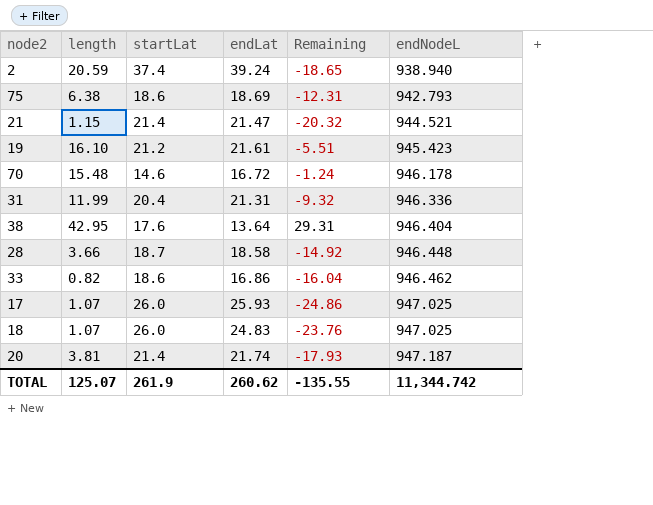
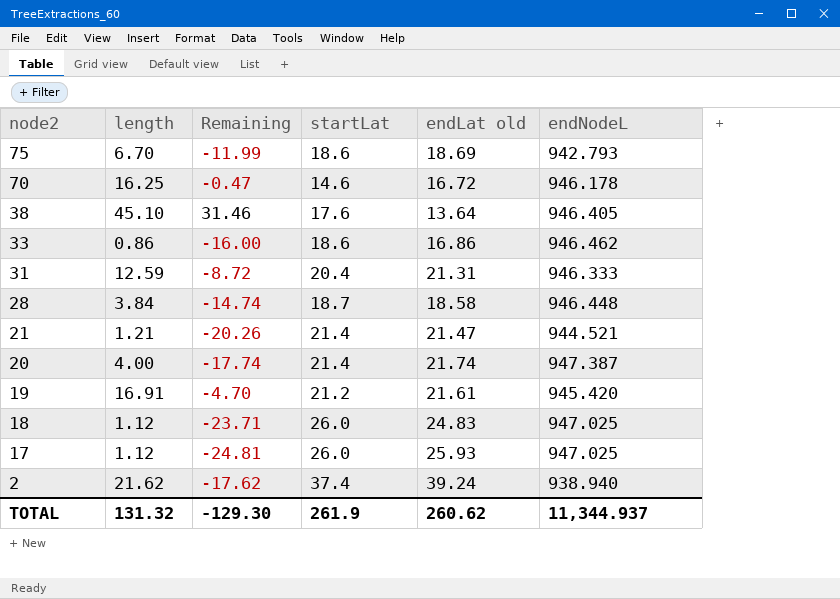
row order: endNodeL ascending -> node2 descending
column Remaining | position: 5 -> 3
column name: endLat -> endLat old
75 | length: 6.38 -> 6.70
75 | Remaining: -12.31 -> -11.99
70 | length: 15.48 -> 16.25
70 | Remaining: -1.24 -> -0.47
38 | length: 42.95 -> 45.10
38 | Remaining: 29.31 -> 31.46
38 | endNodeL: 946.404 -> 946.405
33 | length: 0.82 -> 0.86
33 | Remaining: -16.04 -> -16.00
31 | length: 11.99 -> 12.59
31 | Remaining: -9.32 -> -8.72
31 | endNodeL: 946.336 -> 946.333
28 | length: 3.66 -> 3.84
28 | Remaining: -14.92 -> -14.74
21 | length: 1.15 -> 1.21
21 | Remaining: -20.32 -> -20.26
20 | length: 3.81 -> 4.00
20 | Remaining: -17.93 -> -17.74
20 | endNodeL: 947.187 -> 947.387
19 | length: 16.10 -> 16.91
19 | Remaining: -5.51 -> -4.70
19 | endNodeL: 945.423 -> 945.420
18 | length: 1.07 -> 1.12
18 | Remaining: -23.76 -> -23.71
17 | length: 1.07 -> 1.12
17 | Remaining: -24.86 -> -24.81
2 | length: 20.59 -> 21.62
2 | Remaining: -18.65 -> -17.62
TOTAL | length: 125.07 -> 131.32
TOTAL | Remaining: -135.55 -> -129.30
TOTAL | endNodeL: 11,344.742 -> 11,344.937

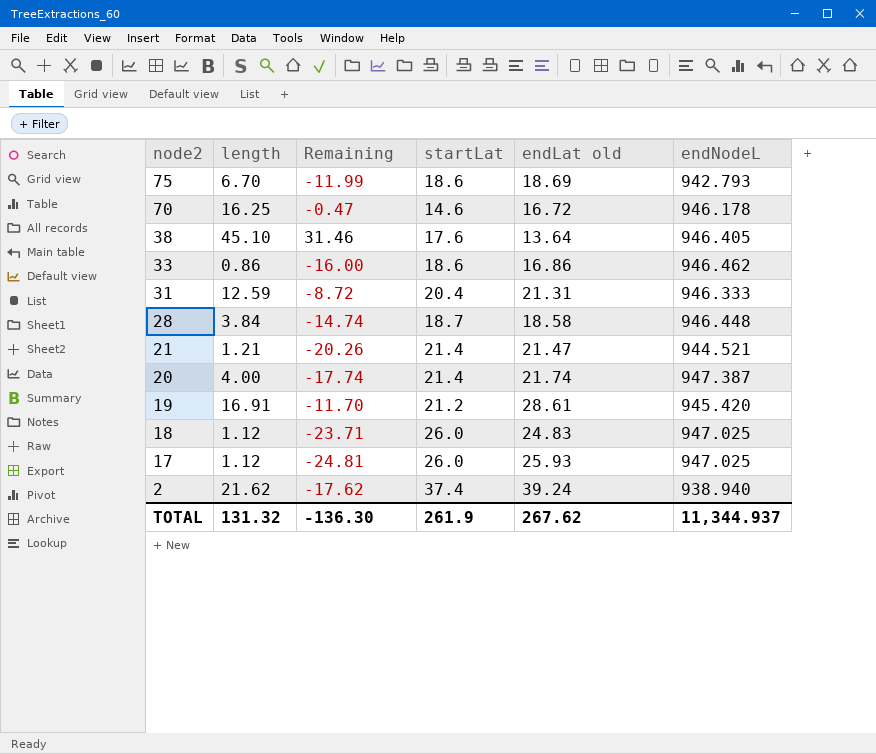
19 | Remaining: -4.70 -> -11.70
19 | endLat old: 21.61 -> 28.61
TOTAL | Remaining: -129.30 -> -136.30
TOTAL | endLat old: 260.62 -> 267.62

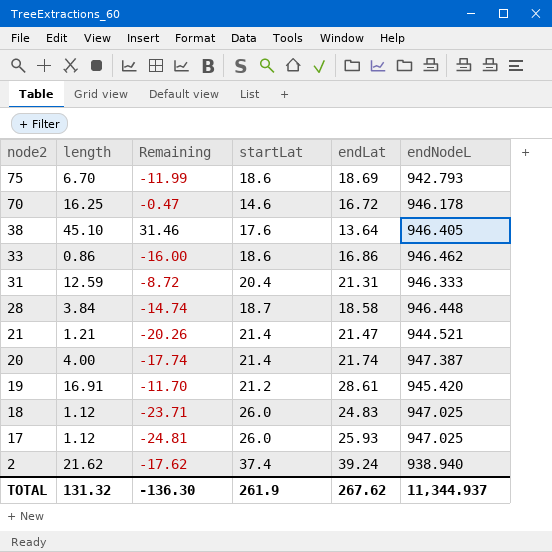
column name: endLat old -> endLat

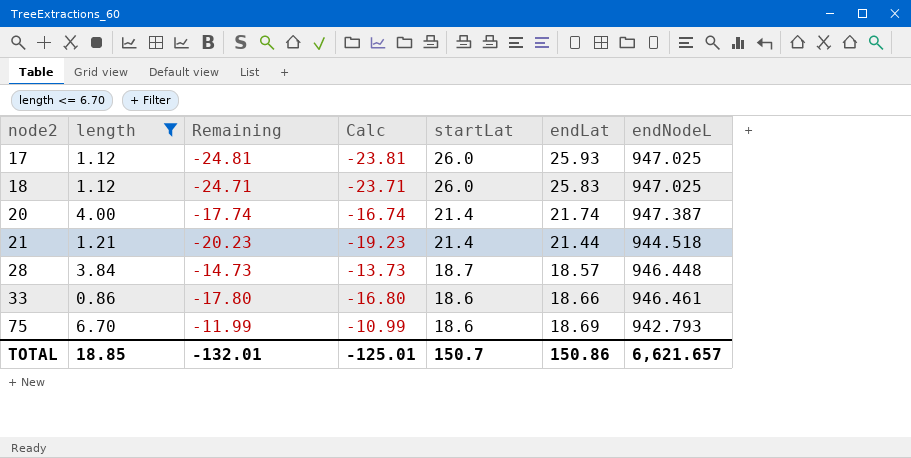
filter: none -> length <= 6.70
row order: node2 descending -> node2 ascending
column Calc | formula: none -> [Remaining] + 1
18 | Remaining: -23.71 -> -24.71
18 | endLat: 24.83 -> 25.83
21 | Remaining: -20.26 -> -20.23
21 | endLat: 21.47 -> 21.44
21 | endNodeL: 944.521 -> 944.518
28 | Remaining: -14.74 -> -14.73
28 | endLat: 18.58 -> 18.57
33 | Remaining: -16.00 -> -17.80
33 | endLat: 16.86 -> 18.66
33 | endNodeL: 946.462 -> 946.461
TOTAL | length: 131.32 -> 18.85
TOTAL | Remaining: -136.30 -> -132.01
TOTAL | startLat: 261.9 -> 150.7
TOTAL | endLat: 267.62 -> 150.86
TOTAL | endNodeL: 11,344.937 -> 6,621.657

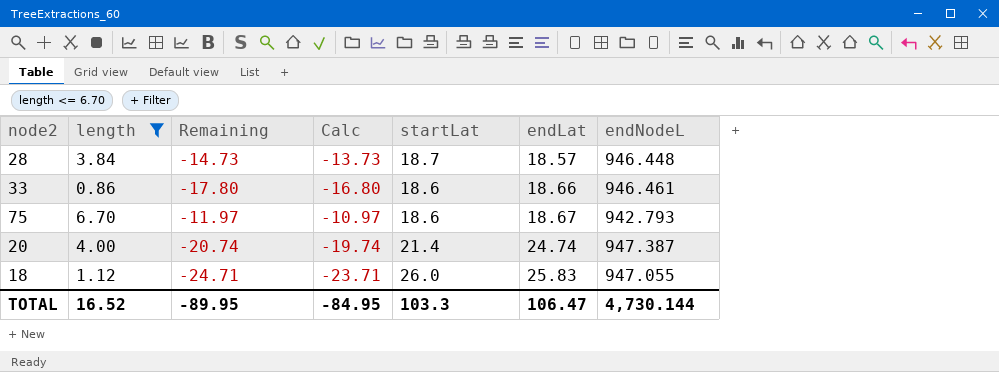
row order: node2 ascending -> endLat ascending
row 17: 1.12 | -24.81 | -23.81 | 26.0 | 25.93 | 947.025 -> none
row 21: 1.21 | -20.23 | -19.23 | 21.4 | 21.44 | 944.518 -> none
75 | Remaining: -11.99 -> -11.97
75 | Calc: -10.99 -> -10.97
75 | endLat: 18.69 -> 18.67
20 | Remaining: -17.74 -> -20.74
20 | Calc: -16.74 -> -19.74
20 | endLat: 21.74 -> 24.74
18 | endNodeL: 947.025 -> 947.055
TOTAL | length: 18.85 -> 16.52
TOTAL | Remaining: -132.01 -> -89.95
TOTAL | Calc: -125.01 -> -84.95
TOTAL | startLat: 150.7 -> 103.3
TOTAL | endLat: 150.86 -> 106.47
TOTAL | endNodeL: 6,621.657 -> 4,730.144

